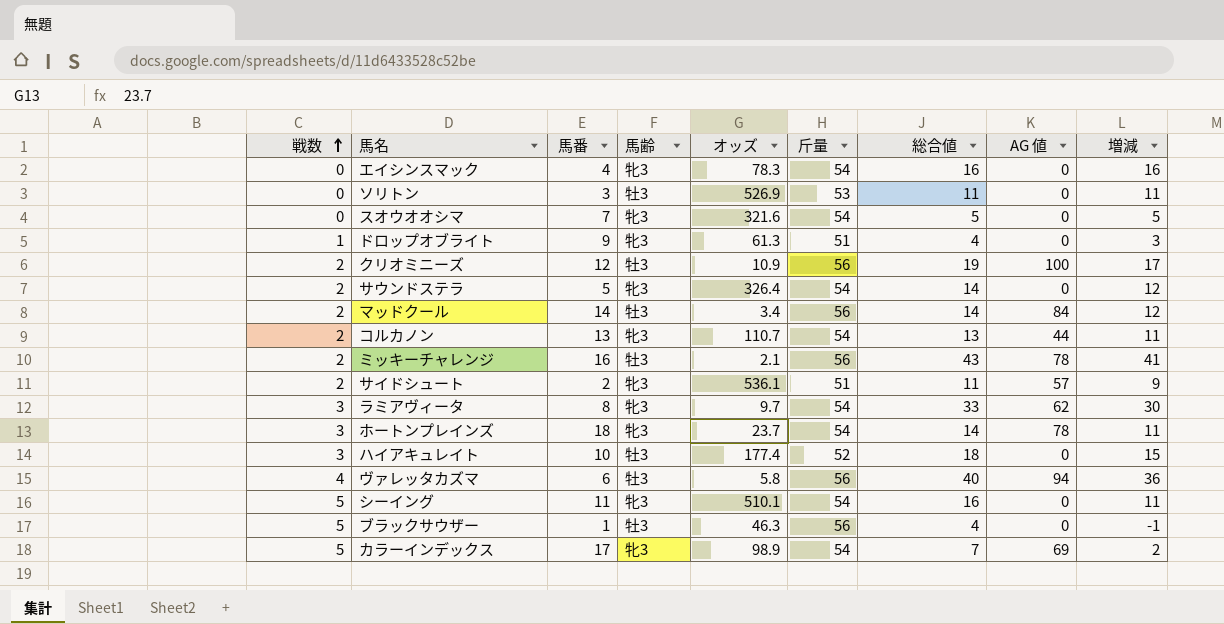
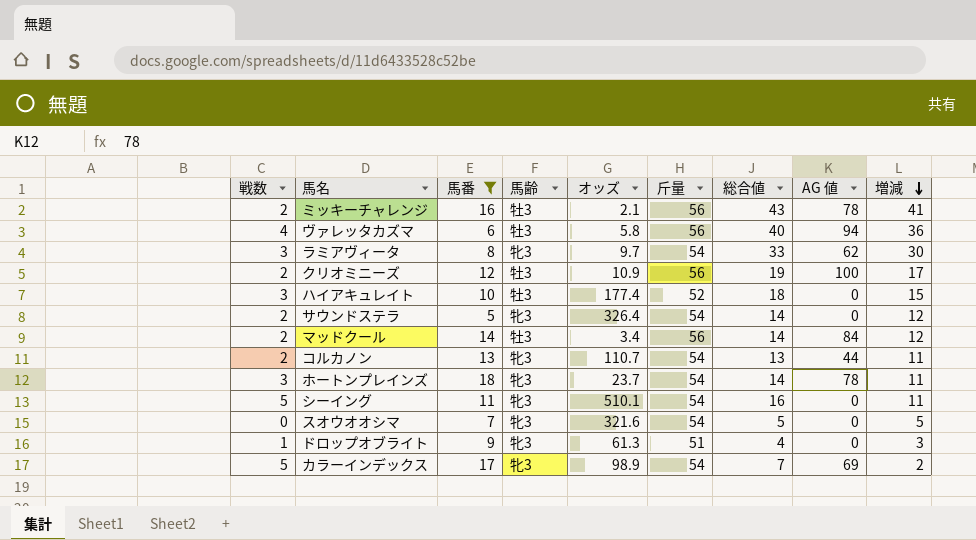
filter: none -> 馬番 >= 5
row order: 戦数 ascending -> 増減 descending

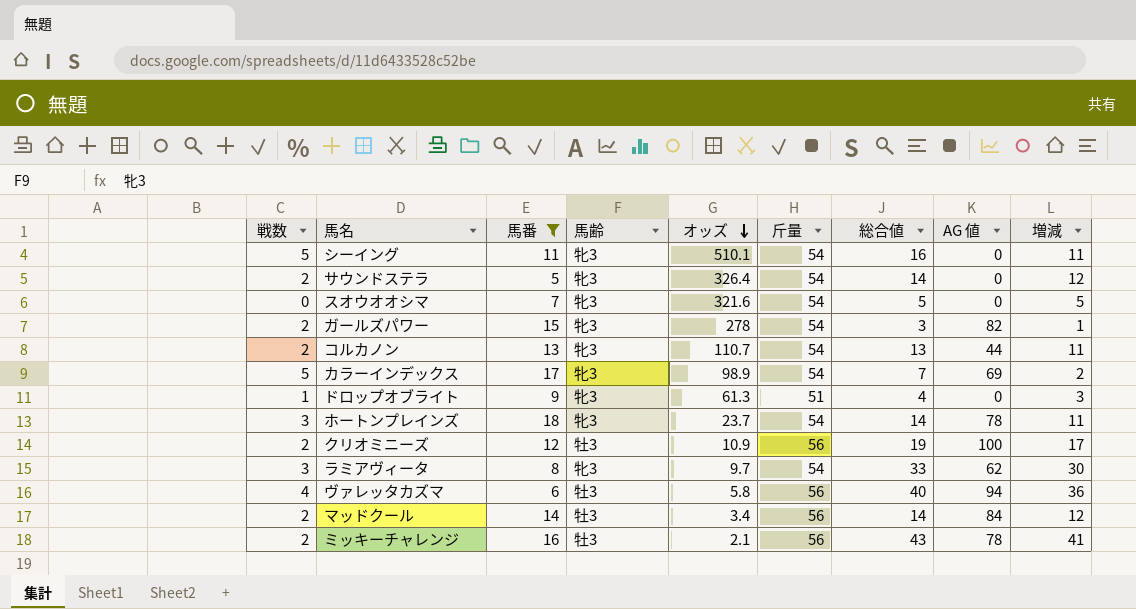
row order: 増減 descending -> オッズ descending
row ハイアキュレイト: 3 | 10 | 牡3 | 177.4 | 52 | 18 | 0 | 15 -> none
row ガールズパワー: none -> 2 | 15 | 牝3 | 278 | 54 | 3 | 82 | 1

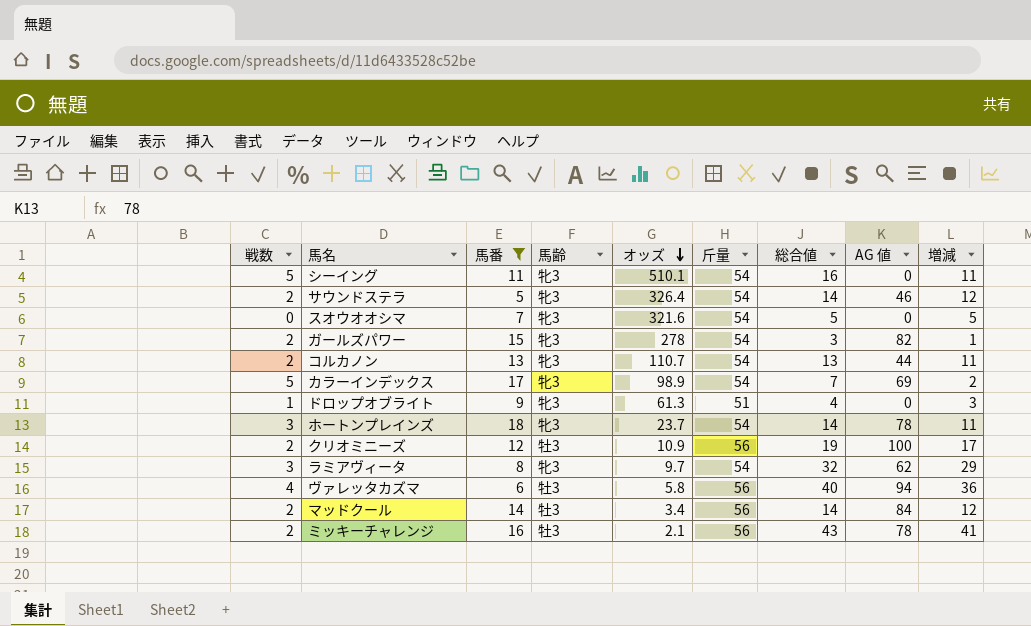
サウンドステラ | AG 値: 0 -> 46
ラミアヴィータ | 総合値: 33 -> 32
ラミアヴィータ | 増減: 30 -> 29

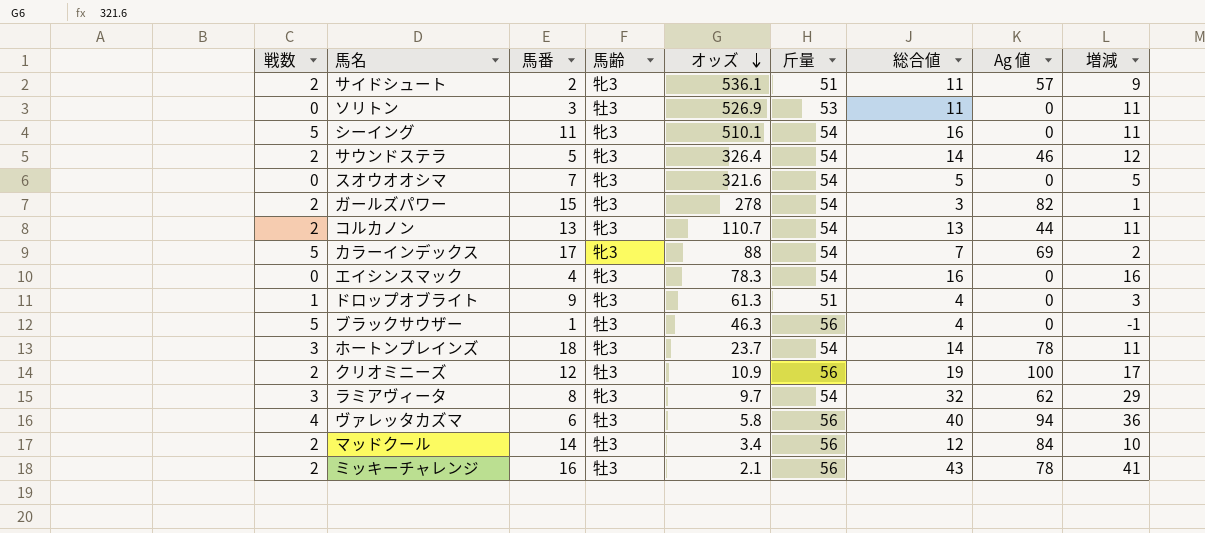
filter: 馬番 >= 5 -> none
column name: AG 値 -> Ag 値
カラーインデックス | オッズ: 98.9 -> 88
マッドクール | 総合値: 14 -> 12
マッドクール | 増減: 12 -> 10

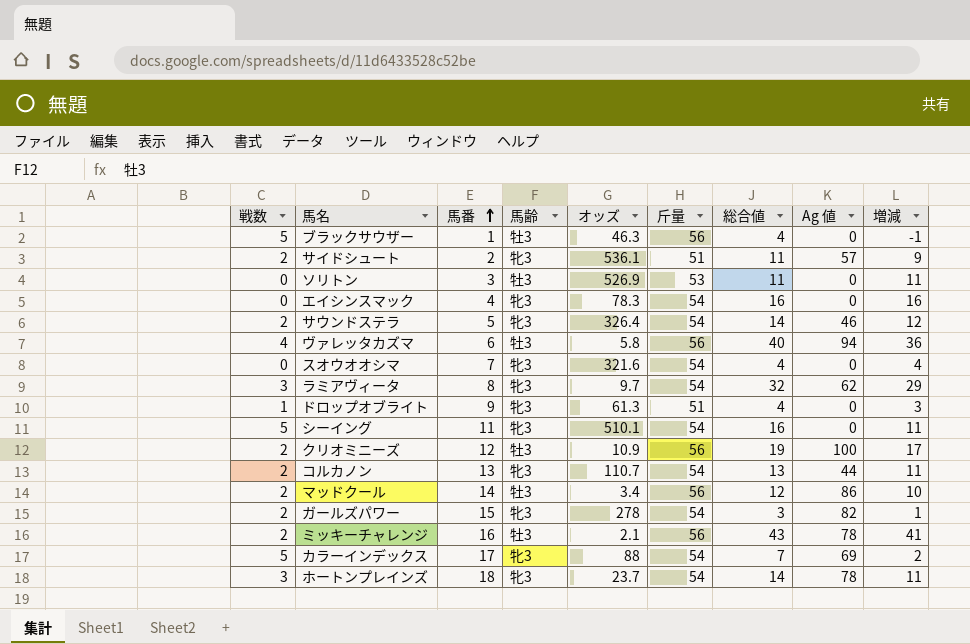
row order: オッズ descending -> 馬番 ascending
スオウオオシマ | 総合値: 5 -> 4
スオウオオシマ | 増減: 5 -> 4
マッドクール | Ag 値: 84 -> 86

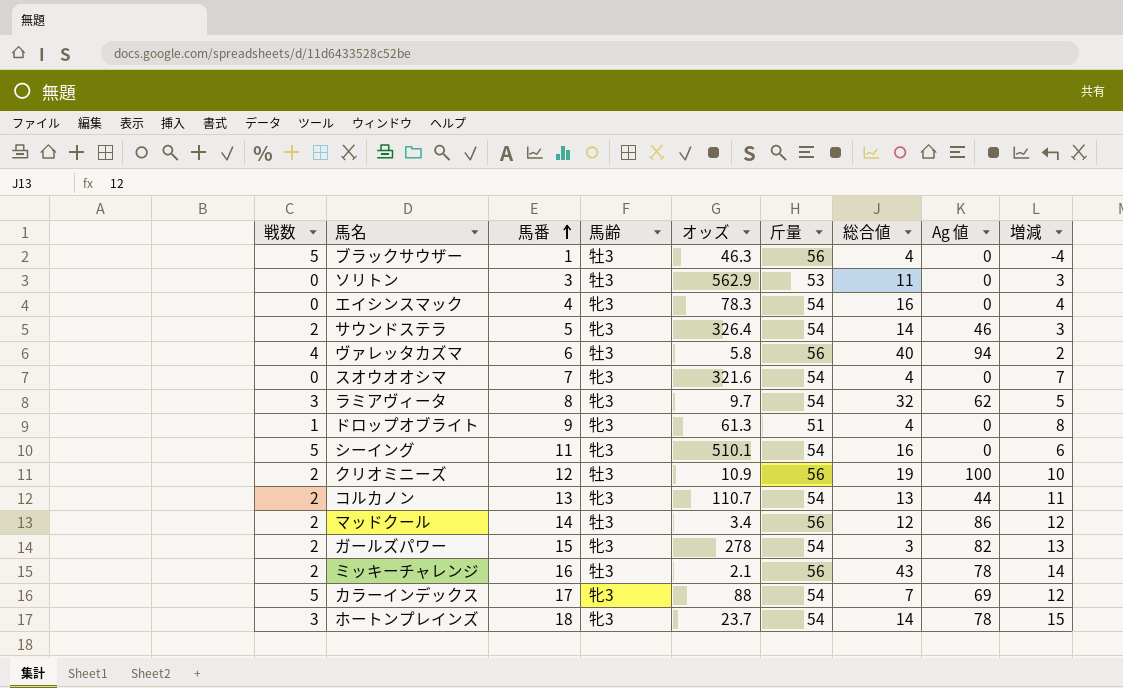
column 増減 | formula: [総合値] - [戦数] -> [馬番] - [戦数]
row サイドシュート: 2 | 2 | 牝3 | 536.1 | 51 | 11 | 57 | 9 -> none
ソリトン | オッズ: 526.9 -> 562.9

